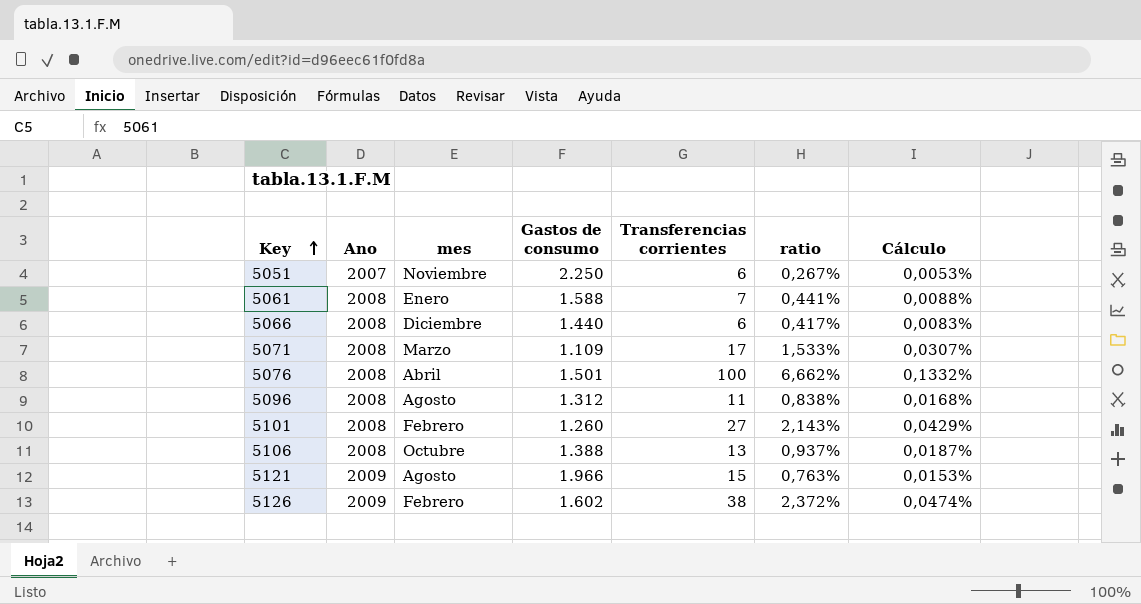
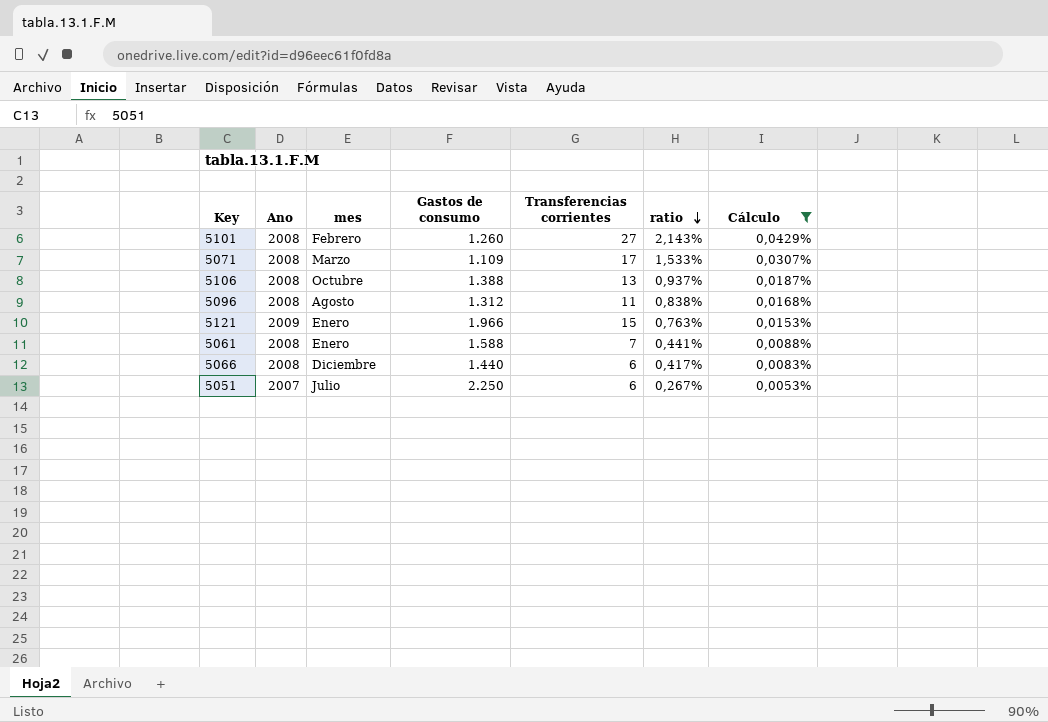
filter: none -> Cálculo <= 0,0429%
row order: Key ascending -> ratio descending
5121 | mes: Agosto -> Enero
5051 | mes: Noviembre -> Julio

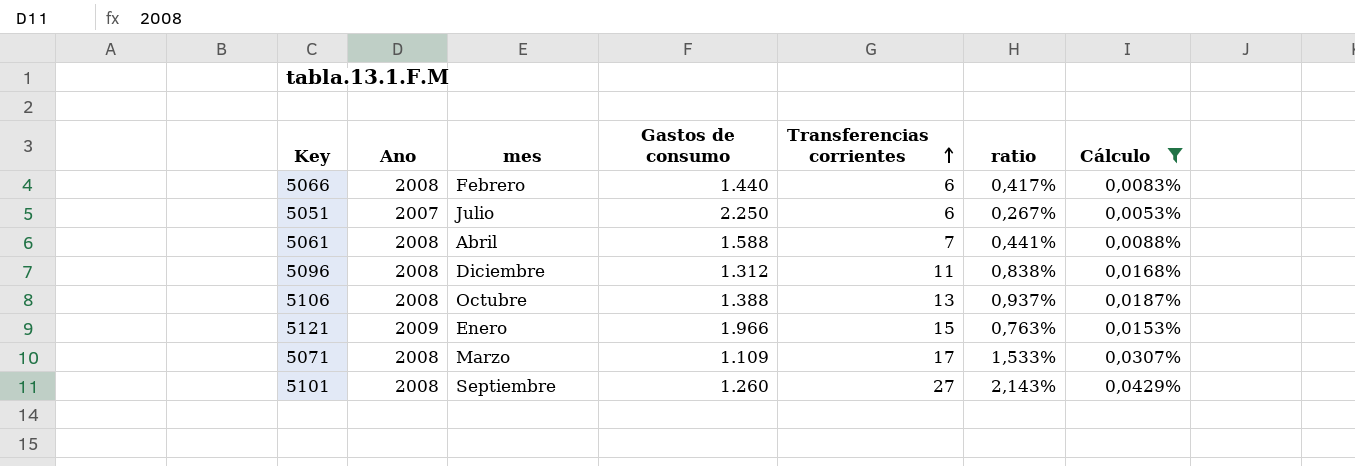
row order: ratio descending -> Transferencias corrientes ascending
5066 | mes: Diciembre -> Febrero
5061 | mes: Enero -> Abril
5096 | mes: Agosto -> Diciembre
5101 | mes: Febrero -> Septiembre

